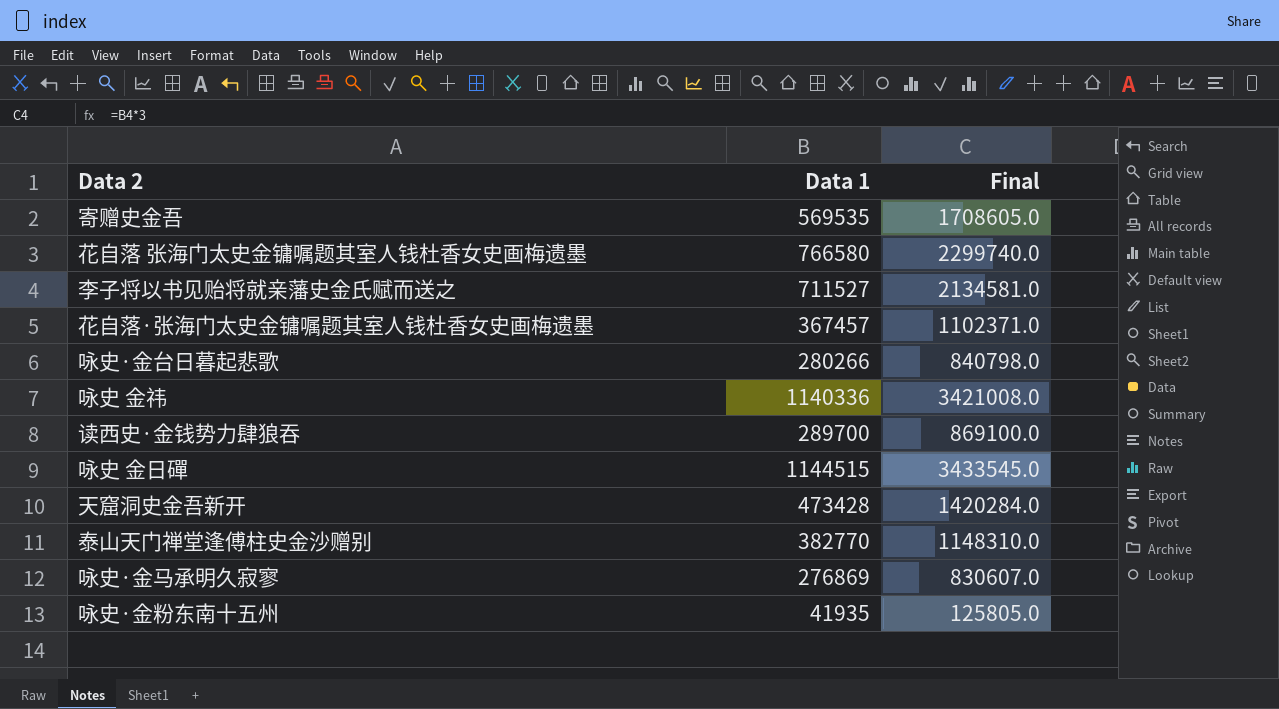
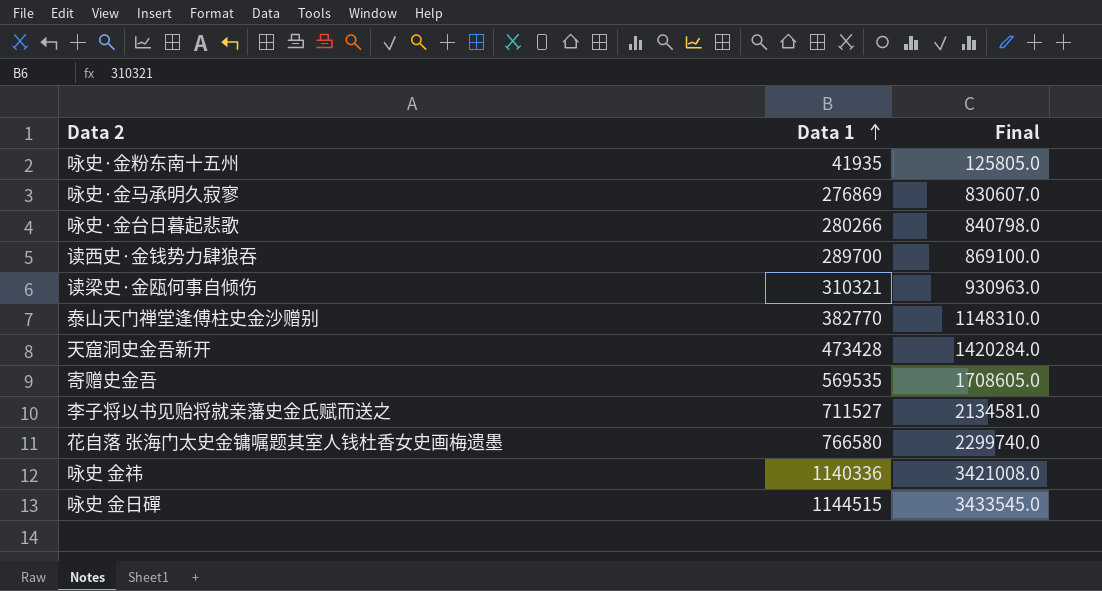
row order: none -> Data 1 ascending
row 花自落·张海门太史金镛嘱题其室人钱杜香女史画梅遗墨: 367457 | 1102371.0 -> none
row 读梁史·金瓯何事自倾伤: none -> 310321 | 930963.0

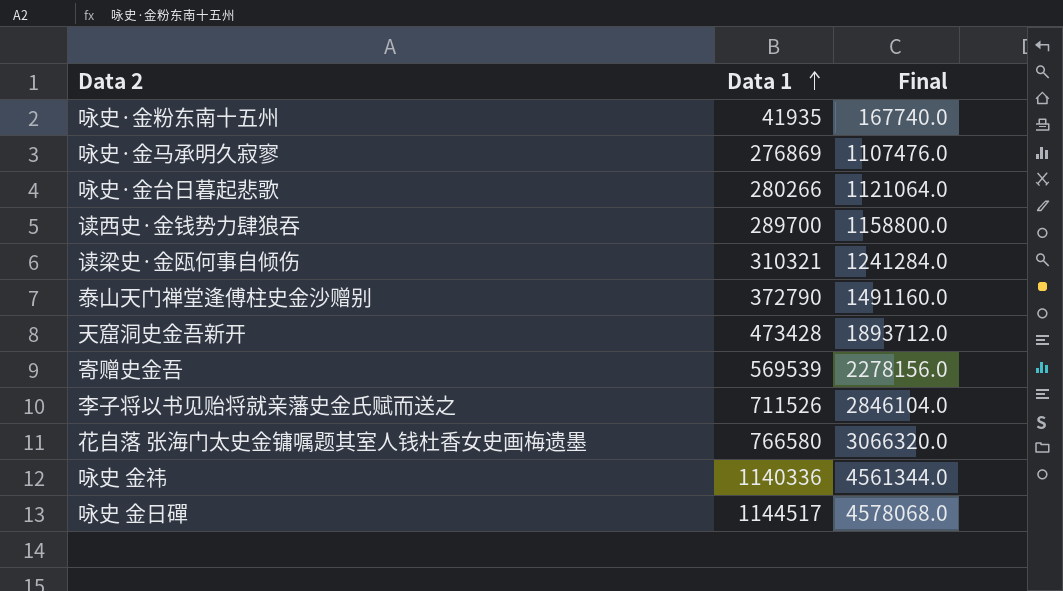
column Final | formula: [Data 1] * 3 -> [Data 1] * 4
泰山天门禅堂逢傅柱史金沙赠别 | Data 1: 382770 -> 372790
寄赠史金吾 | Data 1: 569535 -> 569539
李子将以书见贻将就亲藩史金氏赋而送之 | Data 1: 711527 -> 711526
咏史 金日磾 | Data 1: 1144515 -> 1144517

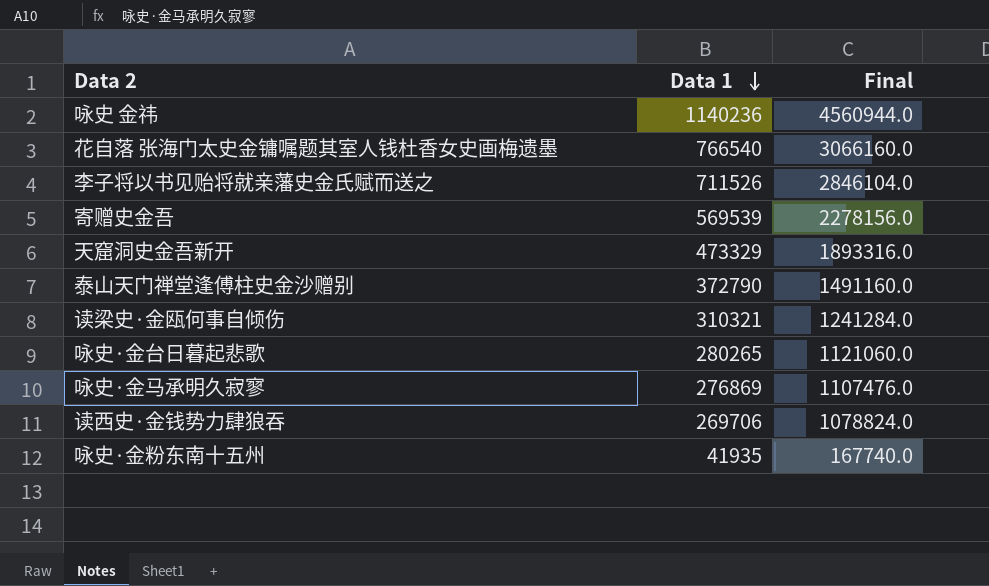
row order: Data 1 ascending -> Data 1 descending
row 咏史 金日磾: 1144517 | 4578068.0 -> none
咏史 金祎 | Data 1: 1140336 -> 1140236
咏史 金祎 | Final: 4561344.0 -> 4560944.0
花自落 张海门太史金镛嘱题其室人钱杜香女史画梅遗墨 | Data 1: 766580 -> 766540
花自落 张海门太史金镛嘱题其室人钱杜香女史画梅遗墨 | Final: 3066320.0 -> 3066160.0
天窟洞史金吾新开 | Data 1: 473428 -> 473329
天窟洞史金吾新开 | Final: 1893712.0 -> 1893316.0
咏史·金台日暮起悲歌 | Data 1: 280266 -> 280265
咏史·金台日暮起悲歌 | Final: 1121064.0 -> 1121060.0
读西史·金钱势力肆狼吞 | Data 1: 289700 -> 269706
读西史·金钱势力肆狼吞 | Final: 1158800.0 -> 1078824.0

